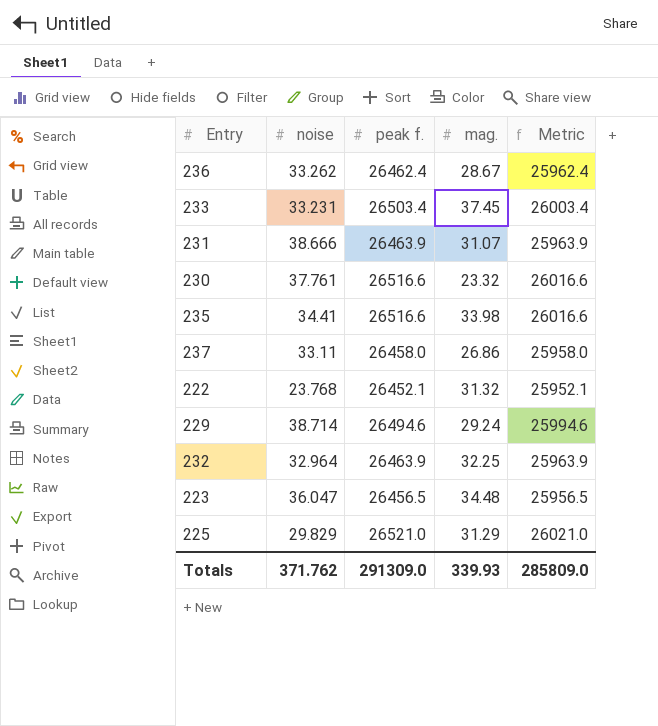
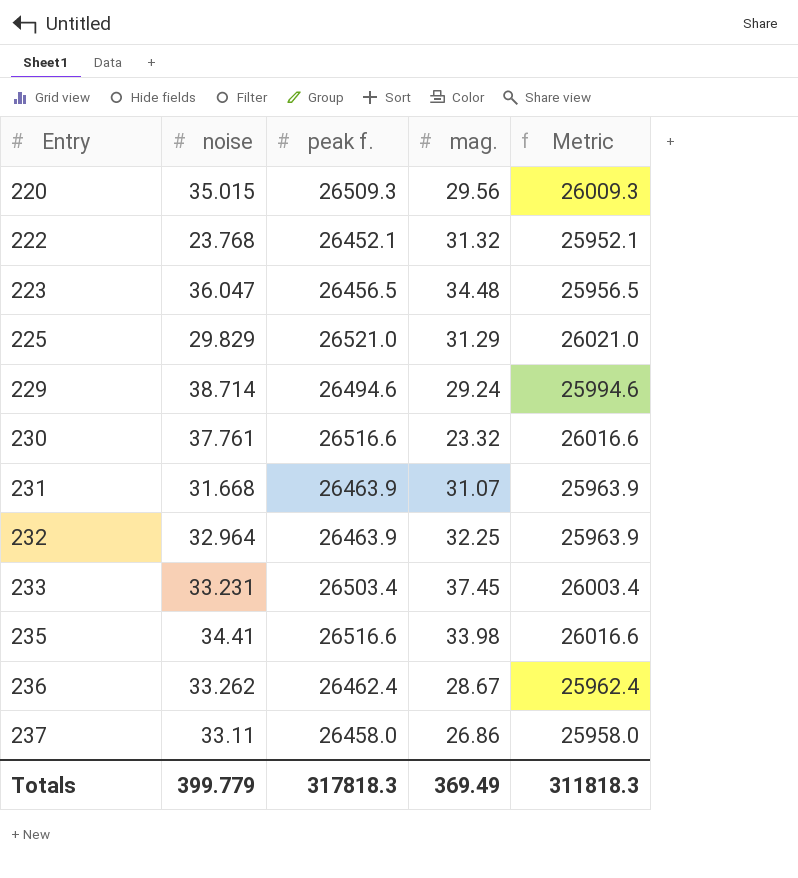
row order: none -> Entry ascending
row 220: none -> 35.015 | 26509.3 | 29.56 | 26009.3
231 | noise: 38.666 -> 31.668
Totals | noise: 371.762 -> 399.779
Totals | peak f.: 291309.0 -> 317818.3
Totals | mag.: 339.93 -> 369.49
Totals | Metric: 285809.0 -> 311818.3

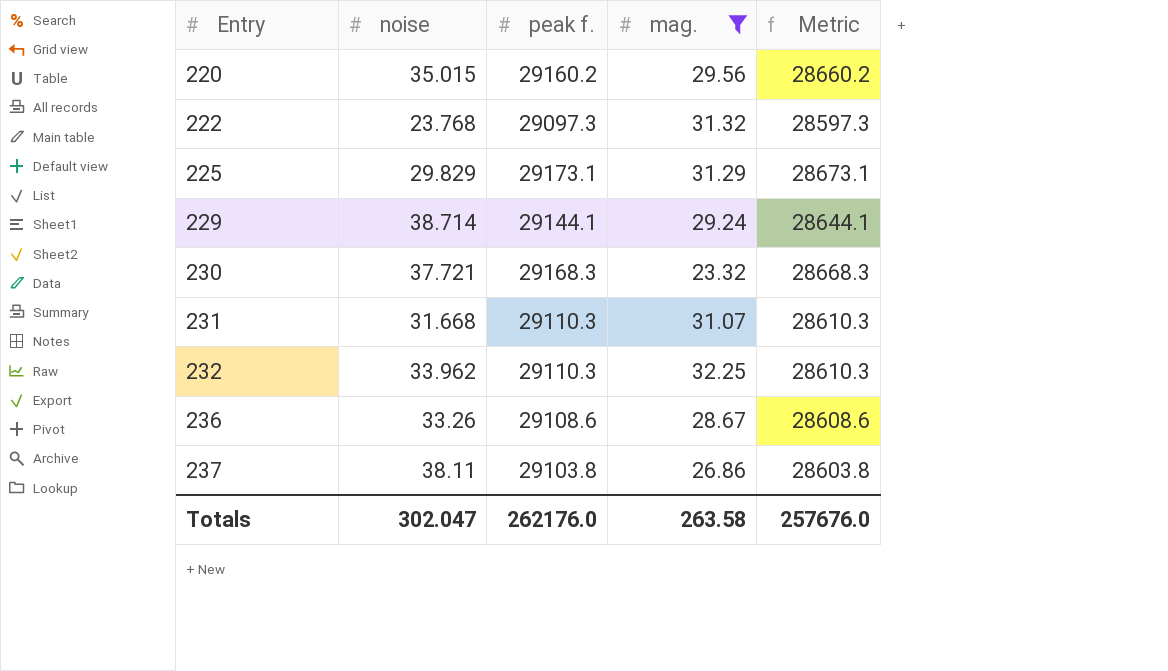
filter: none -> mag. <= 32.25
220 | peak f.: 26509.3 -> 29160.2
220 | Metric: 26009.3 -> 28660.2
222 | peak f.: 26452.1 -> 29097.3
222 | Metric: 25952.1 -> 28597.3
225 | peak f.: 26521.0 -> 29173.1
225 | Metric: 26021.0 -> 28673.1
229 | peak f.: 26494.6 -> 29144.1
229 | Metric: 25994.6 -> 28644.1
230 | noise: 37.761 -> 37.721
230 | peak f.: 26516.6 -> 29168.3
230 | Metric: 26016.6 -> 28668.3
231 | peak f.: 26463.9 -> 29110.3
231 | Metric: 25963.9 -> 28610.3
232 | noise: 32.964 -> 33.962
232 | peak f.: 26463.9 -> 29110.3
232 | Metric: 25963.9 -> 28610.3
236 | noise: 33.262 -> 33.26
236 | peak f.: 26462.4 -> 29108.6
236 | Metric: 25962.4 -> 28608.6
237 | noise: 33.11 -> 38.11
237 | peak f.: 26458.0 -> 29103.8
237 | Metric: 25958.0 -> 28603.8
Totals | noise: 399.779 -> 302.047
Totals | peak f.: 317818.3 -> 262176.0
Totals | mag.: 369.49 -> 263.58
Totals | Metric: 311818.3 -> 257676.0

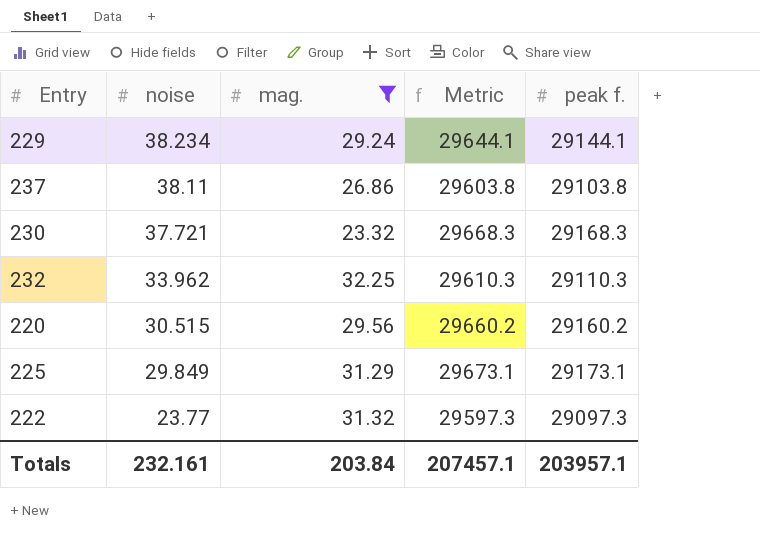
row order: Entry ascending -> noise descending
column Metric | formula: [peak f.] - 500 -> [peak f.] + 500
column peak f. | position: 3 -> 5
row 231: 31.668 | 29110.3 | 31.07 | 28610.3 -> none
row 236: 33.26 | 29108.6 | 28.67 | 28608.6 -> none
229 | noise: 38.714 -> 38.234
220 | noise: 35.015 -> 30.515
225 | noise: 29.829 -> 29.849
222 | noise: 23.768 -> 23.77
Totals | noise: 302.047 -> 232.161
Totals | mag.: 263.58 -> 203.84
Totals | Metric: 257676.0 -> 207457.1
Totals | peak f.: 262176.0 -> 203957.1

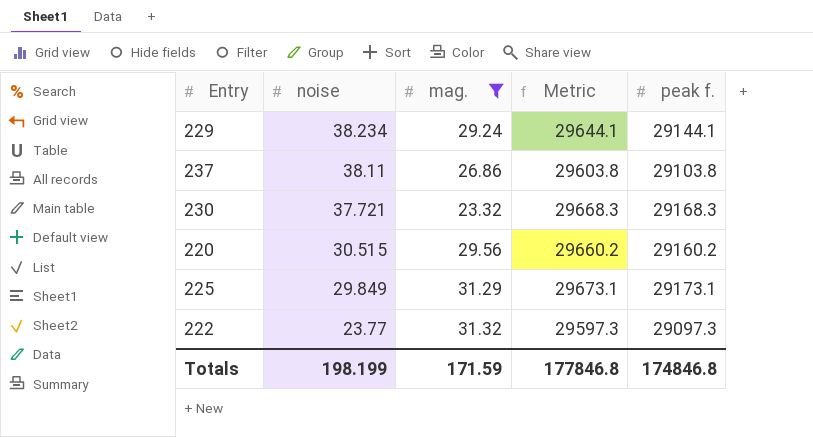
row 232: 33.962 | 32.25 | 29610.3 | 29110.3 -> none
Totals | noise: 232.161 -> 198.199
Totals | mag.: 203.84 -> 171.59
Totals | Metric: 207457.1 -> 177846.8
Totals | peak f.: 203957.1 -> 174846.8

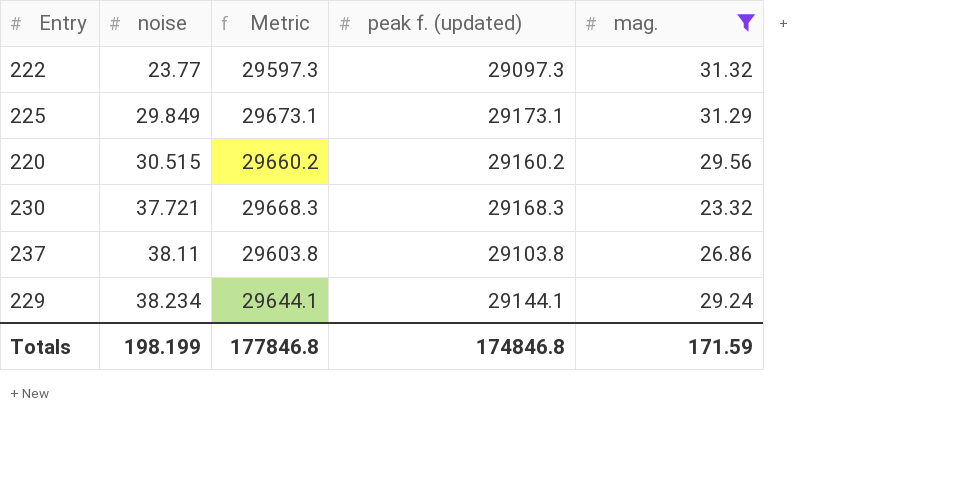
row order: noise descending -> noise ascending
column name: peak f. -> peak f. (updated)
column mag. | position: 3 -> 5

